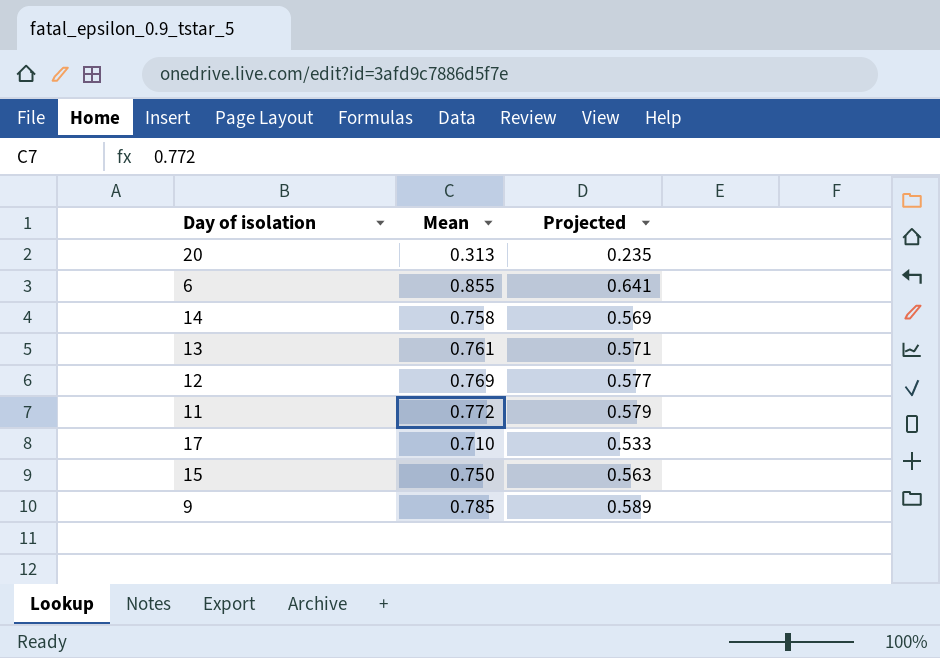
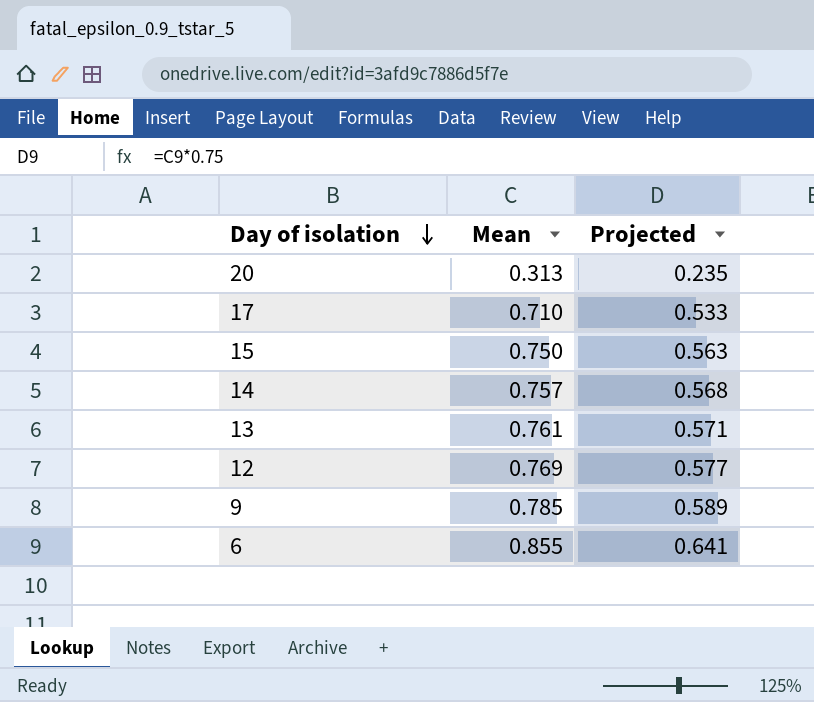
row order: none -> Day of isolation descending
row 11: 0.772 | 0.579 -> none
14 | Mean: 0.758 -> 0.757
14 | Projected: 0.569 -> 0.568

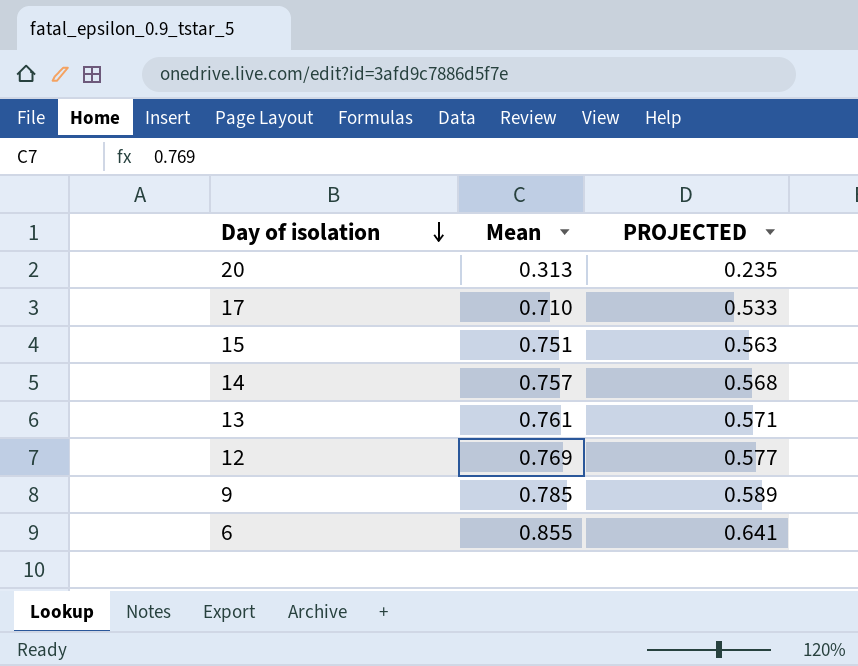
column name: Projected -> PROJECTED
15 | Mean: 0.750 -> 0.751

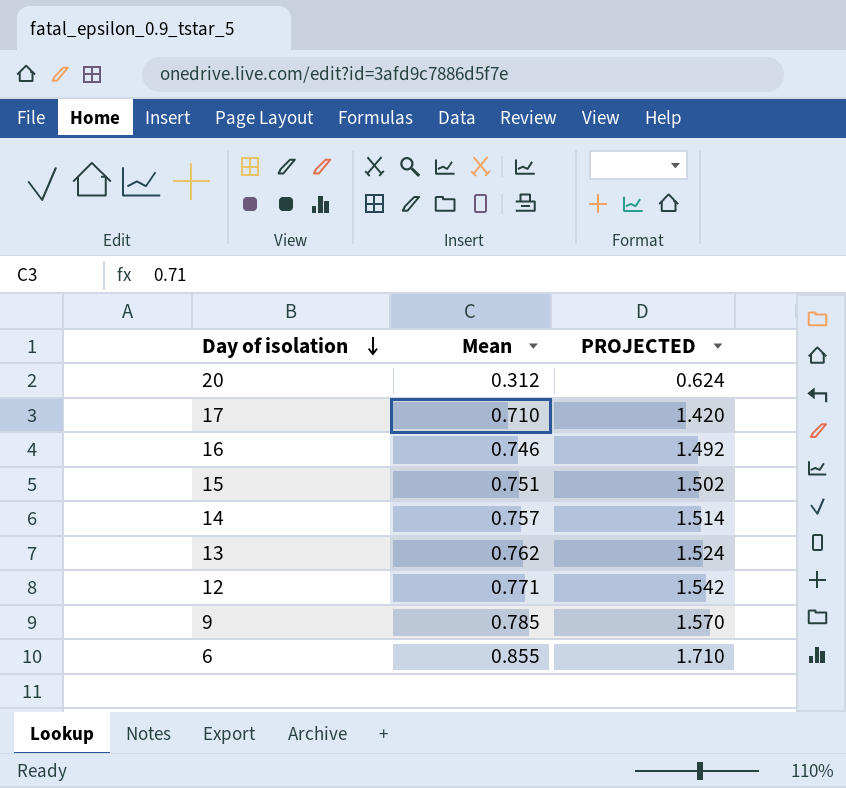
column PROJECTED | formula: [Mean] * 0.75 -> [Mean] * 2
20 | Mean: 0.313 -> 0.312
row 16: none -> 0.746 | 1.492
13 | Mean: 0.761 -> 0.762
12 | Mean: 0.769 -> 0.771

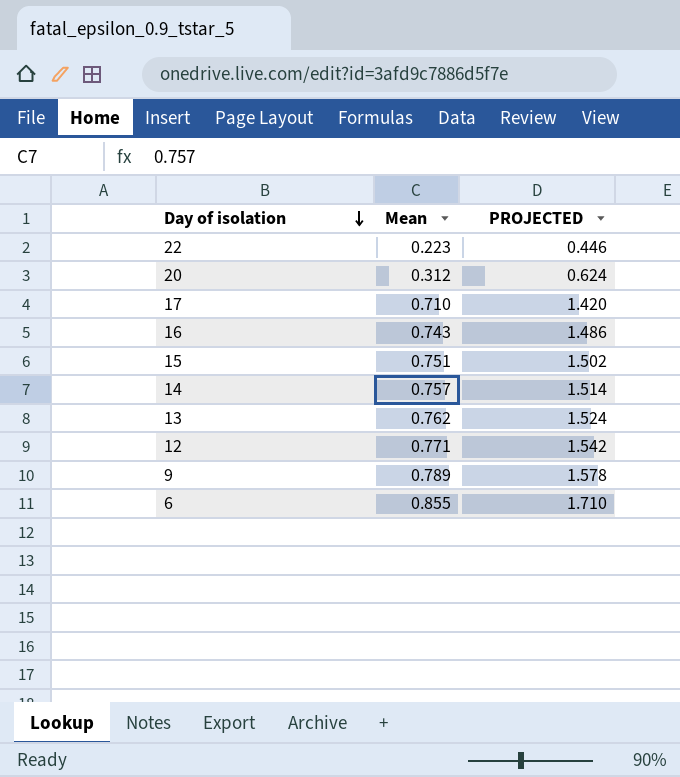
row 22: none -> 0.223 | 0.446
16 | Mean: 0.746 -> 0.743
16 | PROJECTED: 1.492 -> 1.486
9 | Mean: 0.785 -> 0.789
9 | PROJECTED: 1.570 -> 1.578

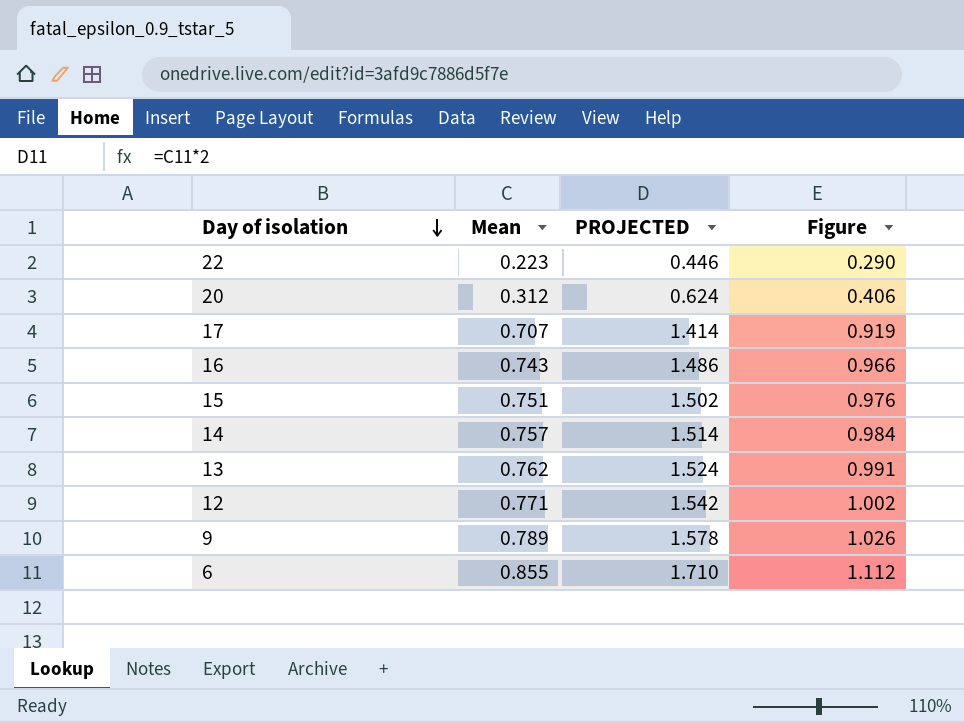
column Figure | formula: none -> [Mean] * 1.3
17 | Mean: 0.710 -> 0.707
17 | PROJECTED: 1.420 -> 1.414

